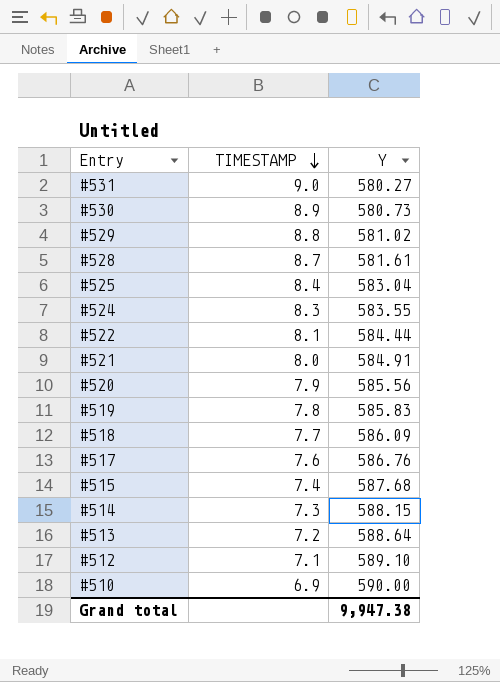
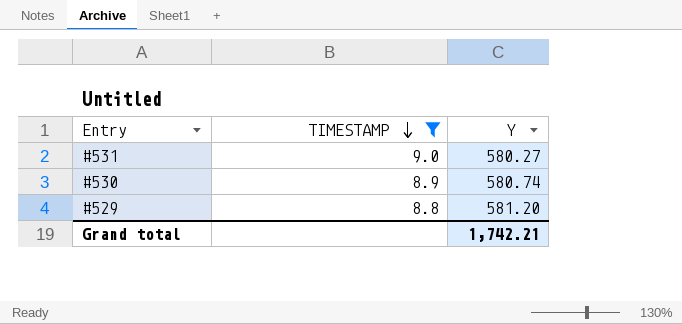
filter: none -> TIMESTAMP >= 8.8
#530 | Y: 580.73 -> 580.74
#529 | Y: 581.02 -> 581.20
Grand total | Y: 9,947.38 -> 1,742.21

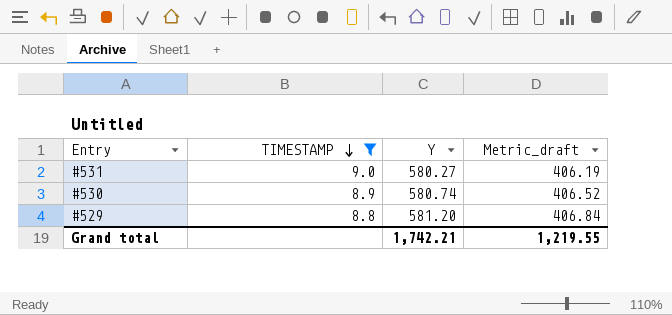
column Metric_draft | formula: none -> [Y] * 0.7

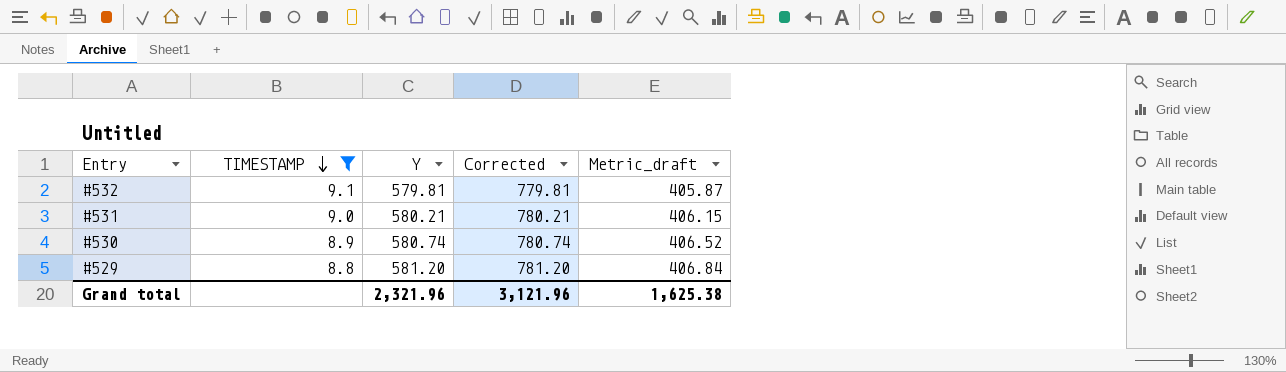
column Corrected | formula: none -> [Y] + 200
row #532: none -> 9.1 | 579.81 | 779.81 | 405.87
#531 | Y: 580.27 -> 580.21
#531 | Metric_draft: 406.19 -> 406.15
Grand total | Y: 1,742.21 -> 2,321.96
Grand total | Metric_draft: 1,219.55 -> 1,625.38

